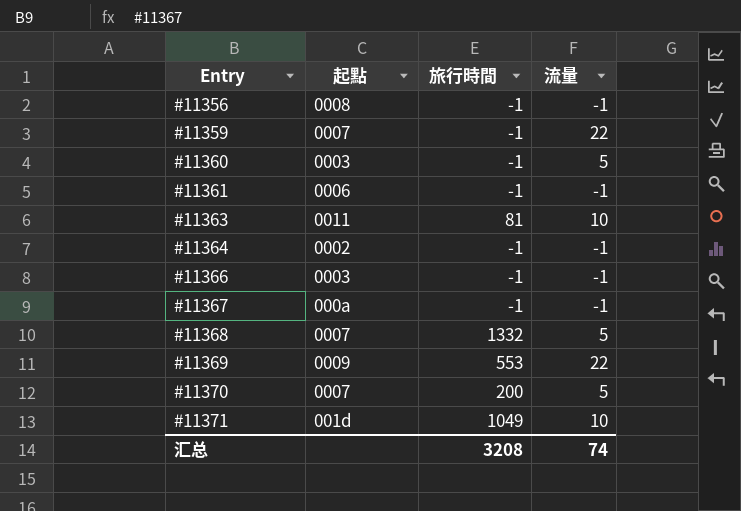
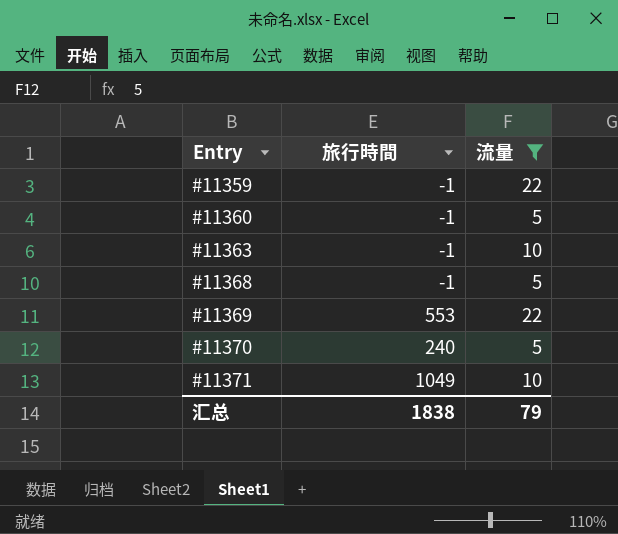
filter: none -> 流量 != -1
column 起點 | position: 2 -> none
#11363 | 旅行時間: 81 -> -1
#11368 | 旅行時間: 1332 -> -1
#11370 | 旅行時間: 200 -> 240
汇总 | 旅行時間: 3208 -> 1838
汇总 | 流量: 74 -> 79

